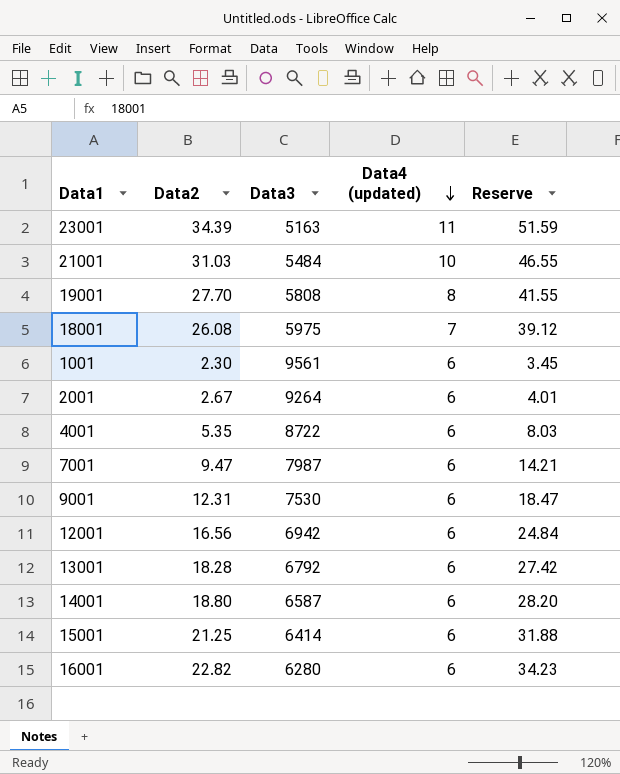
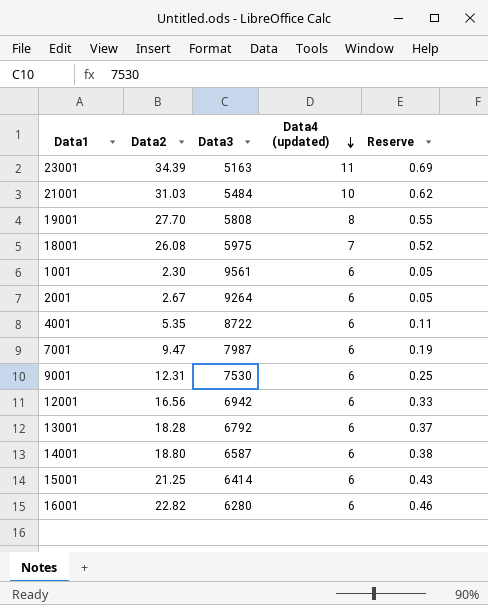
column Reserve | formula: [Data2] * 1.5 -> [Data2] * 0.02

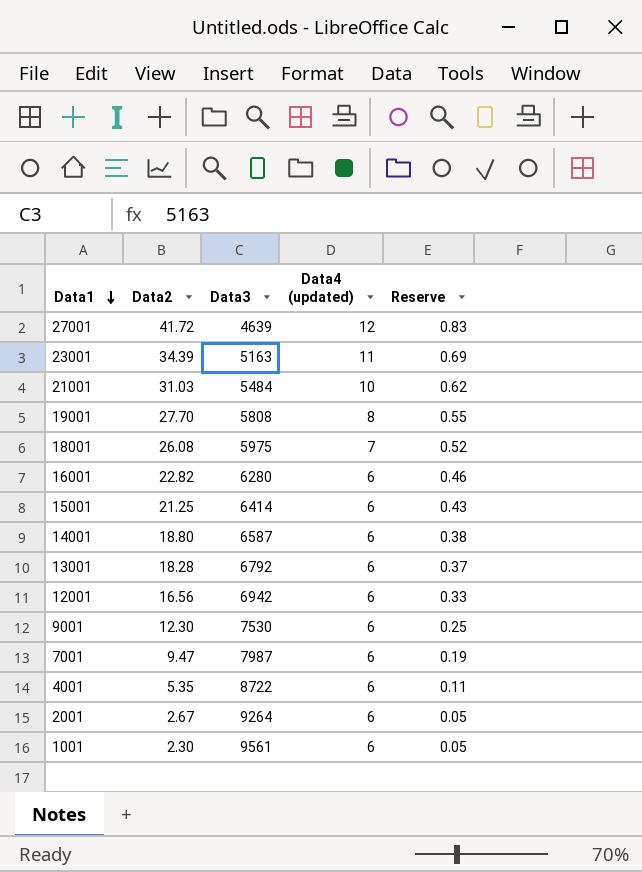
row order: Data4 (updated) descending -> Data1 descending
row 27001: none -> 41.72 | 4639 | 12 | 0.83
9001 | Data2: 12.31 -> 12.30

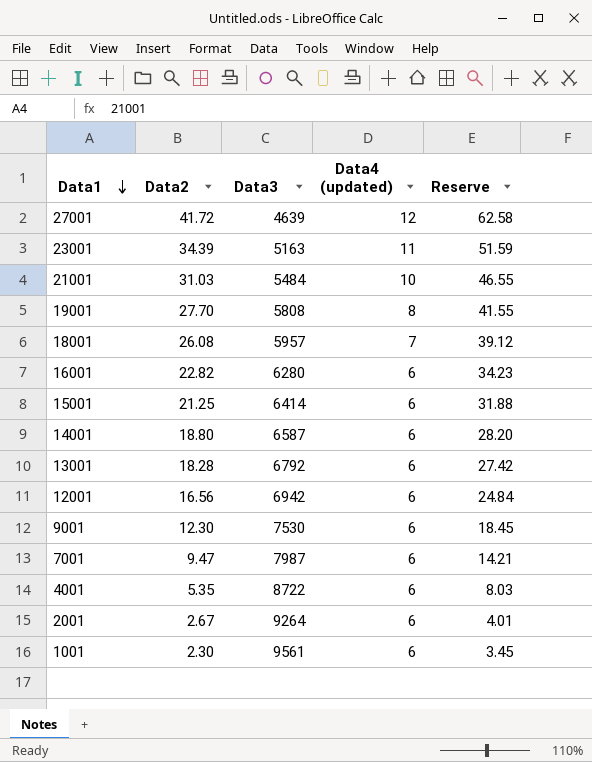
column Reserve | formula: [Data2] * 0.02 -> [Data2] * 1.5
18001 | Data3: 5975 -> 5957

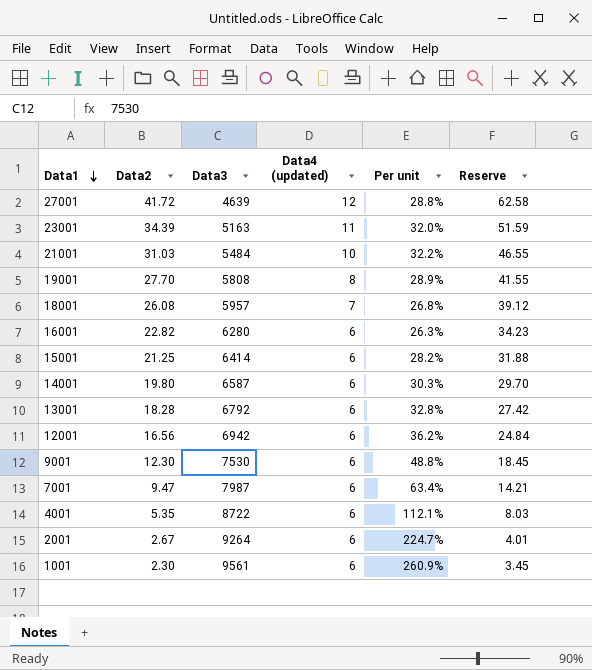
column Per unit | formula: none -> [Data4 (updated)] / [Data2]
14001 | Data2: 18.80 -> 19.80
14001 | Reserve: 28.20 -> 29.70

